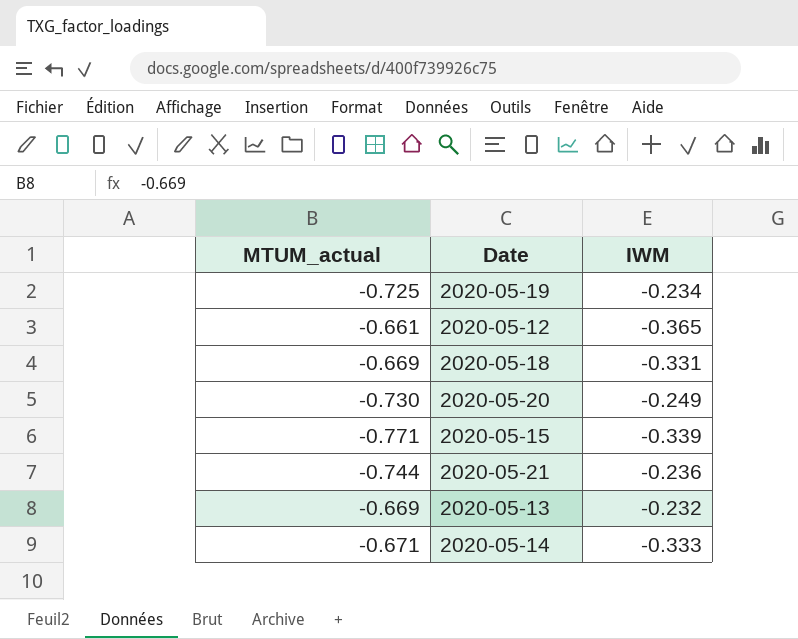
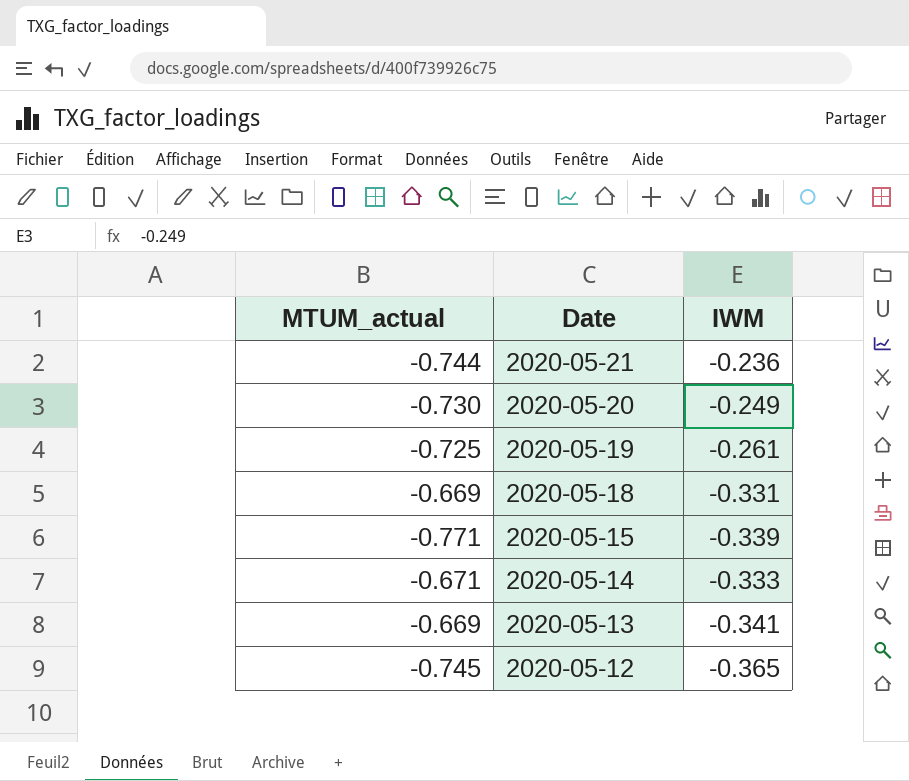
row order: none -> Date descending
2020-05-19 | IWM: -0.234 -> -0.261
2020-05-13 | IWM: -0.232 -> -0.341
2020-05-12 | MTUM_actual: -0.661 -> -0.745

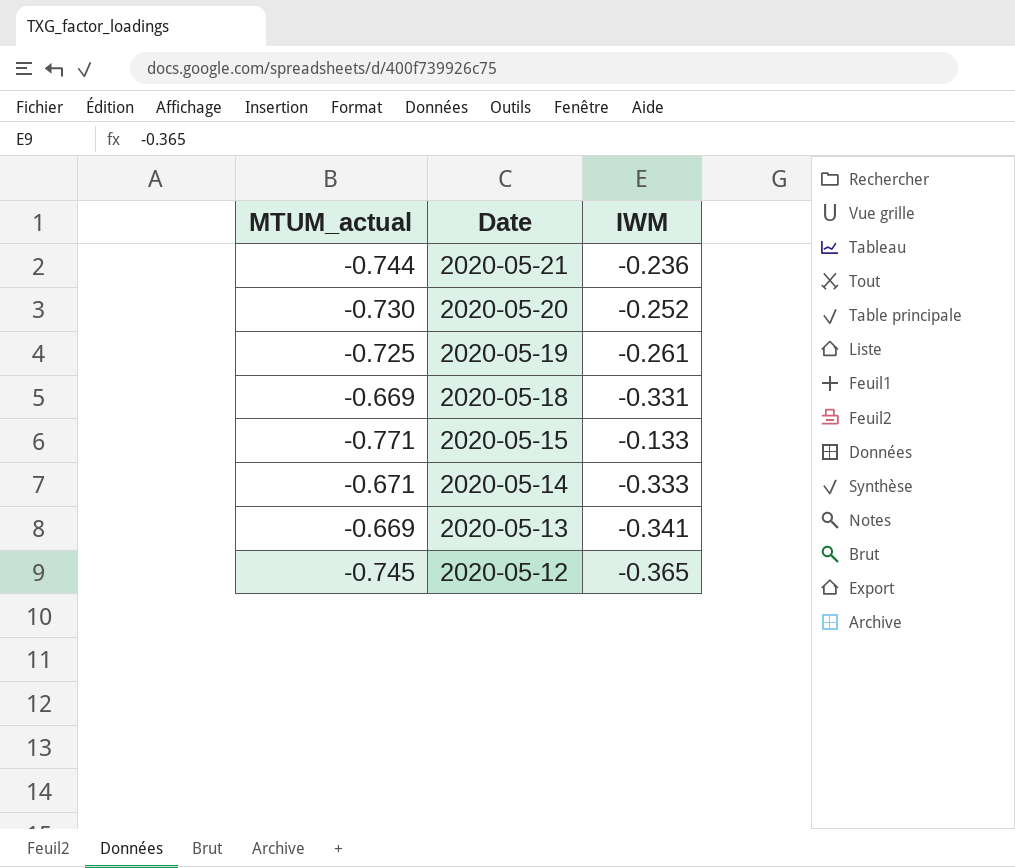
2020-05-20 | IWM: -0.249 -> -0.252
2020-05-15 | IWM: -0.339 -> -0.133

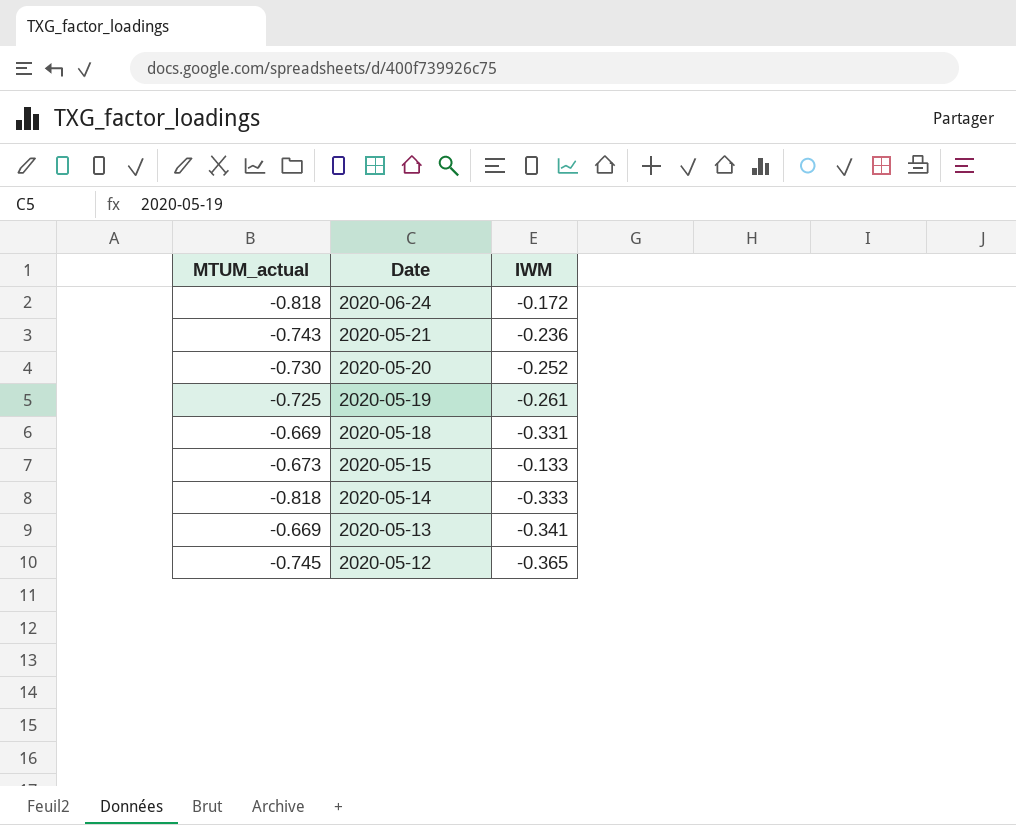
row 2020-06-24: none -> -0.818 | -0.172
2020-05-21 | MTUM_actual: -0.744 -> -0.743
2020-05-15 | MTUM_actual: -0.771 -> -0.673
2020-05-14 | MTUM_actual: -0.671 -> -0.818

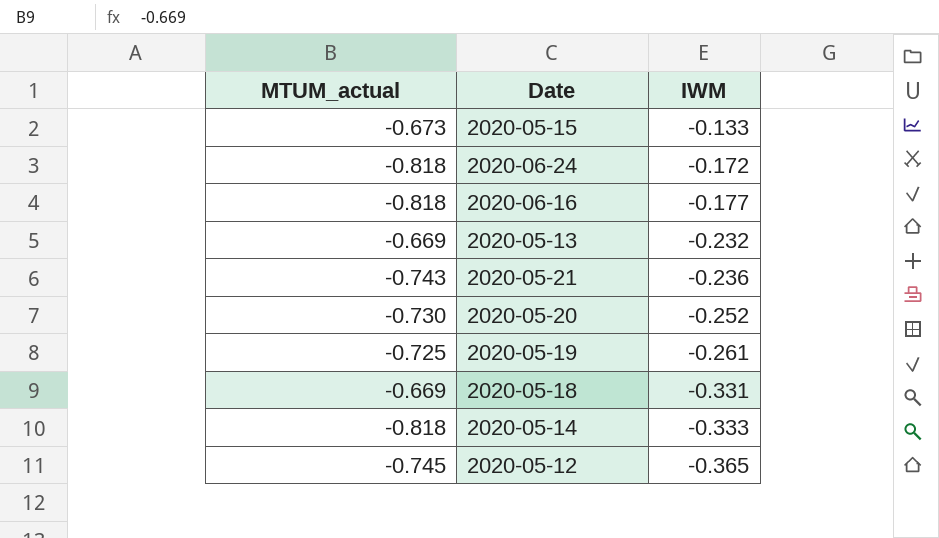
row order: Date descending -> IWM descending
row 2020-06-16: none -> -0.818 | -0.177
2020-05-13 | IWM: -0.341 -> -0.232

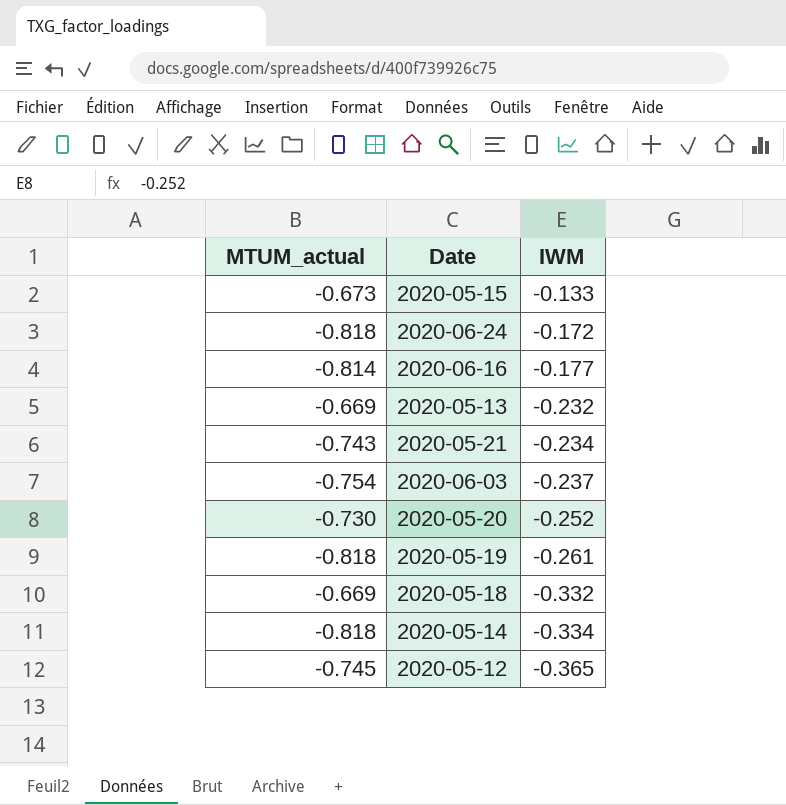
2020-06-16 | MTUM_actual: -0.818 -> -0.814
2020-05-21 | IWM: -0.236 -> -0.234
row 2020-06-03: none -> -0.754 | -0.237
2020-05-19 | MTUM_actual: -0.725 -> -0.818
2020-05-18 | IWM: -0.331 -> -0.332
2020-05-14 | IWM: -0.333 -> -0.334

